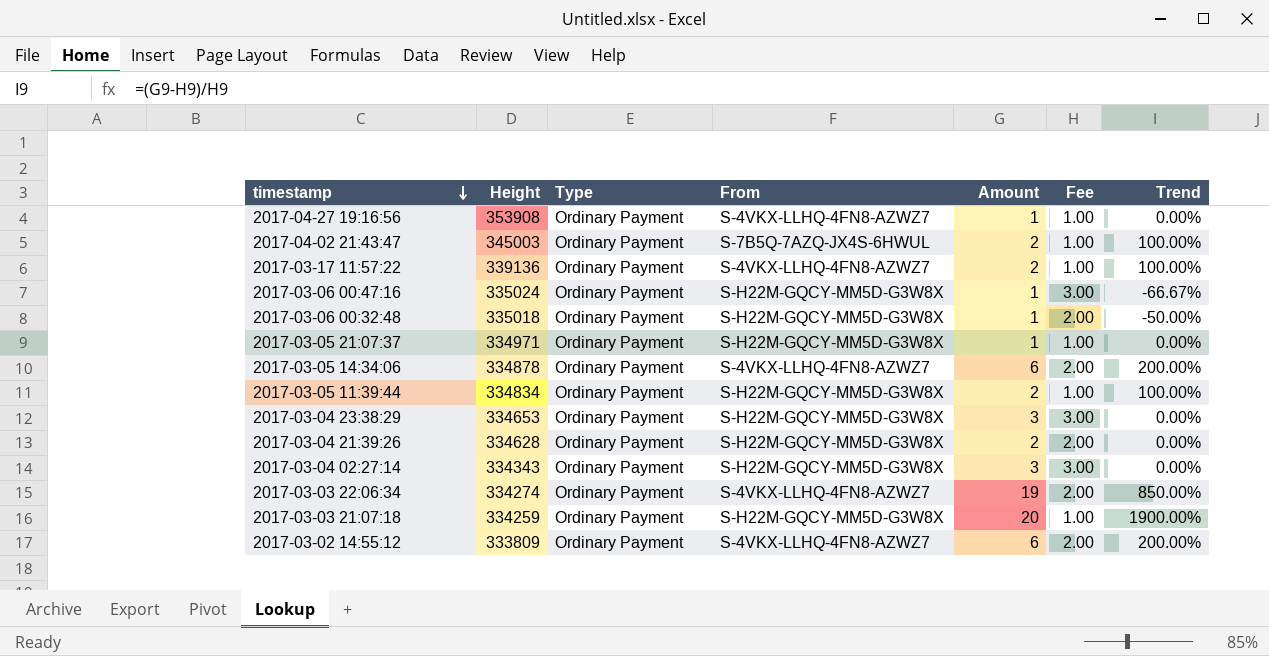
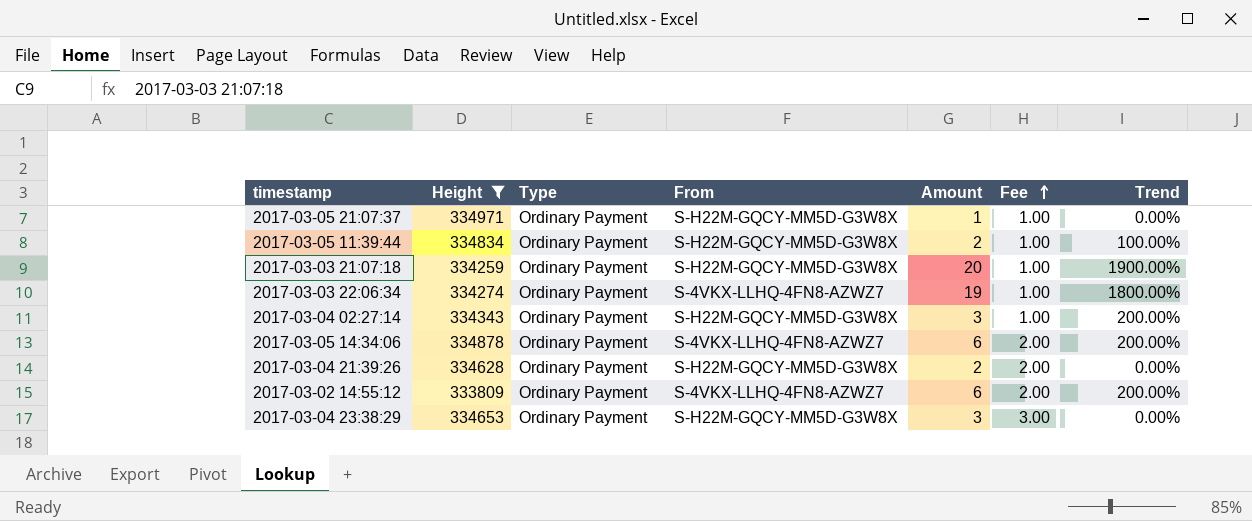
filter: none -> Height <= 334971
row order: timestamp descending -> Fee ascending
2017-03-03 22:06:34 | Fee: 2.00 -> 1.00
2017-03-03 22:06:34 | Trend: 850.00% -> 1800.00%
2017-03-04 02:27:14 | Fee: 3.00 -> 1.00
2017-03-04 02:27:14 | Trend: 0.00% -> 200.00%

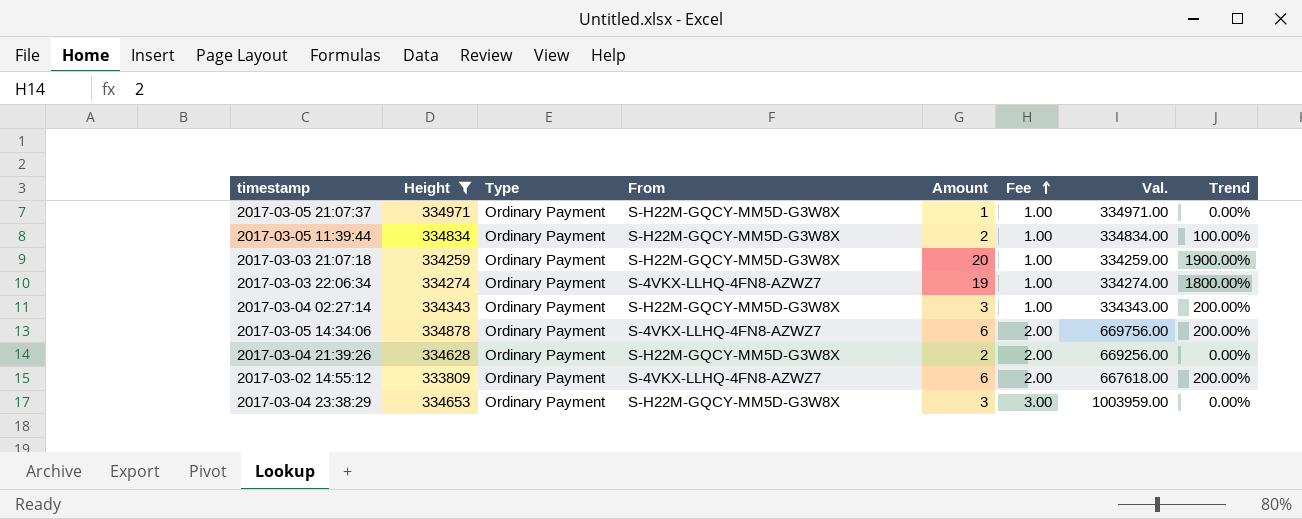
column Val. | formula: none -> [Height] * [Fee]

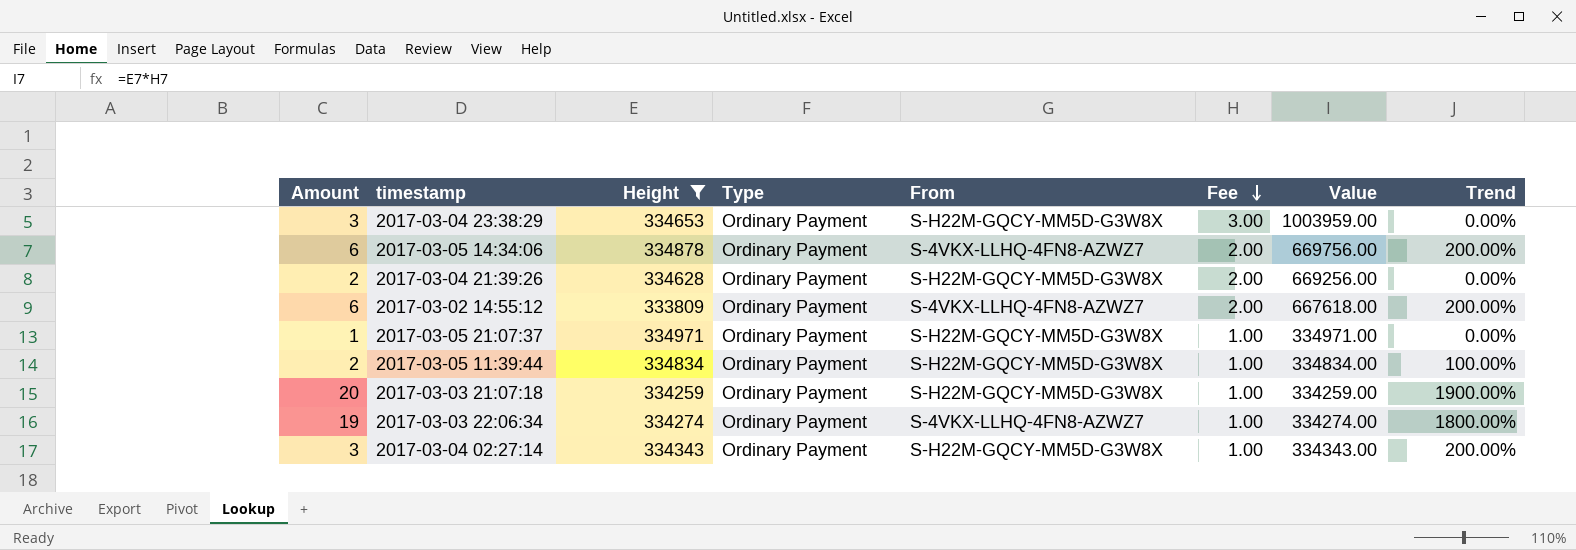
row order: Fee ascending -> Fee descending
column Amount | position: 5 -> 1
column name: Val. -> Value

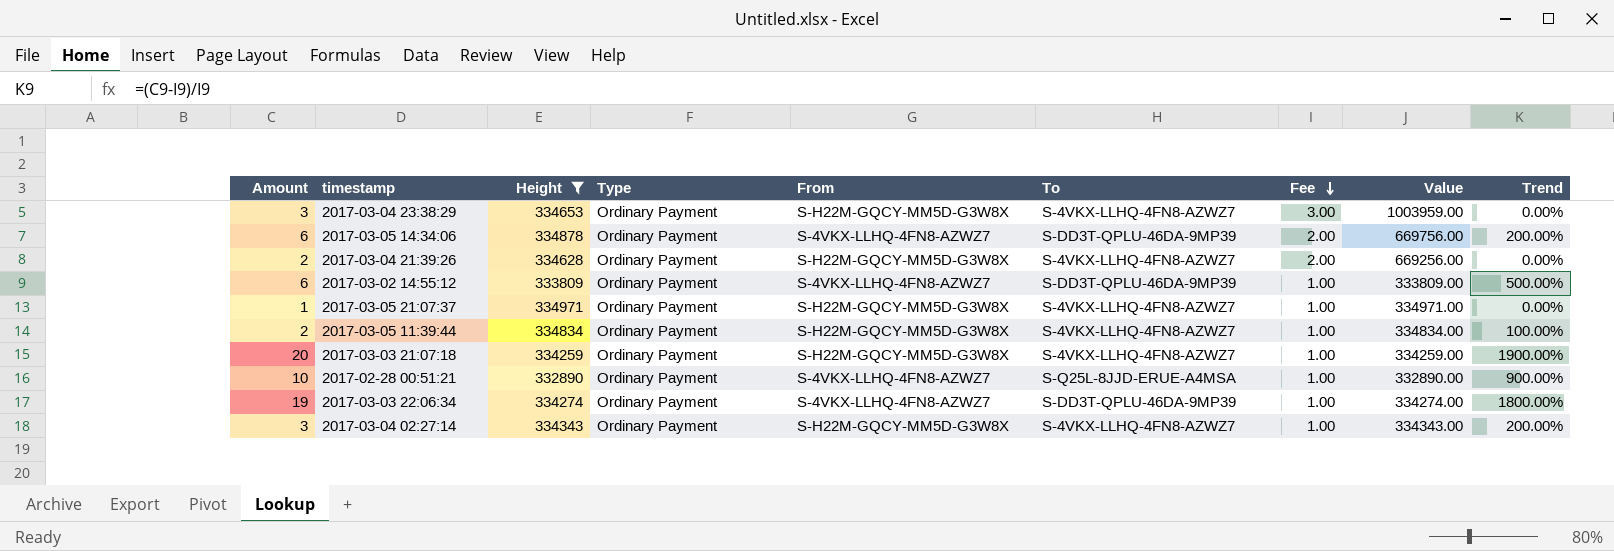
column To | position: none -> 6
2017-03-02 14:55:12 | Fee: 2.00 -> 1.00
2017-03-02 14:55:12 | Value: 667618.00 -> 333809.00
2017-03-02 14:55:12 | Trend: 200.00% -> 500.00%
row 2017-02-28 00:51:21: none -> 10 | 332890 | Ordinary Payment | S-4VKX-LLHQ-4FN8-AZWZ7 | S-Q25L-8JJD-ERUE-A4MSA | 1.00 | 332890.00 | 900.00%

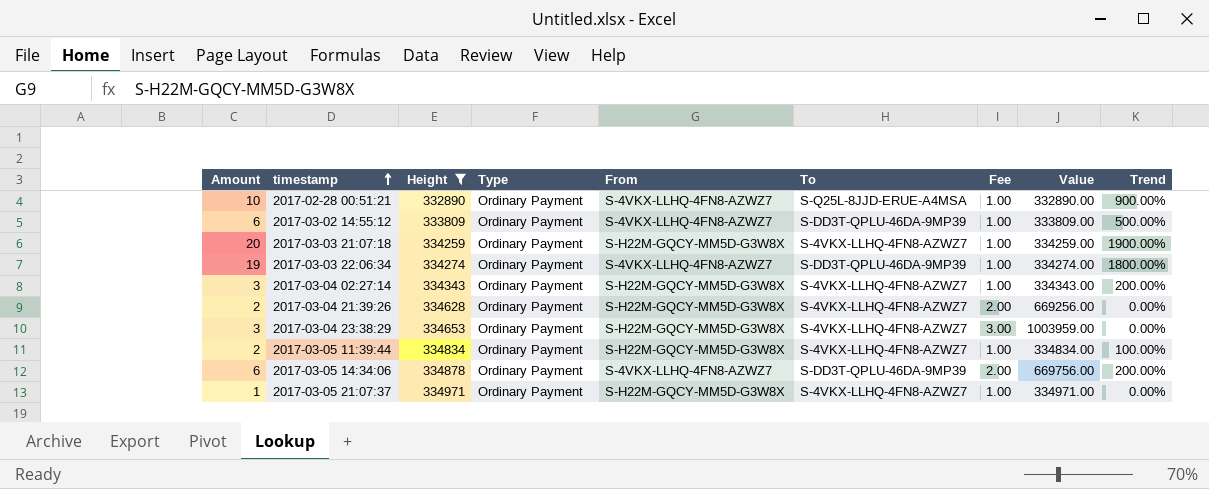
row order: Fee descending -> timestamp ascending

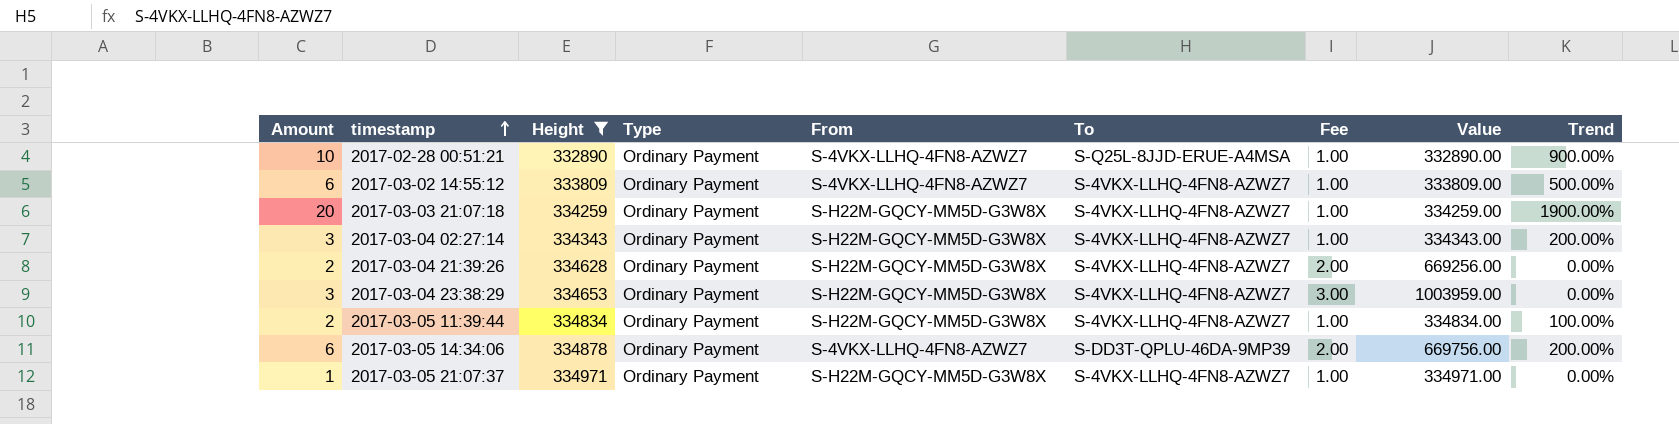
row 2017-03-03 22:06:34: 19 | 334274 | Ordinary Payment | S-4VKX-LLHQ-4FN8-AZWZ7 | S-DD3T-QPLU-46DA-9MP39 | 1.00 | 334274.00 | 1800.00% -> none
2017-03-02 14:55:12 | To: S-DD3T-QPLU-46DA-9MP39 -> S-4VKX-LLHQ-4FN8-AZWZ7

